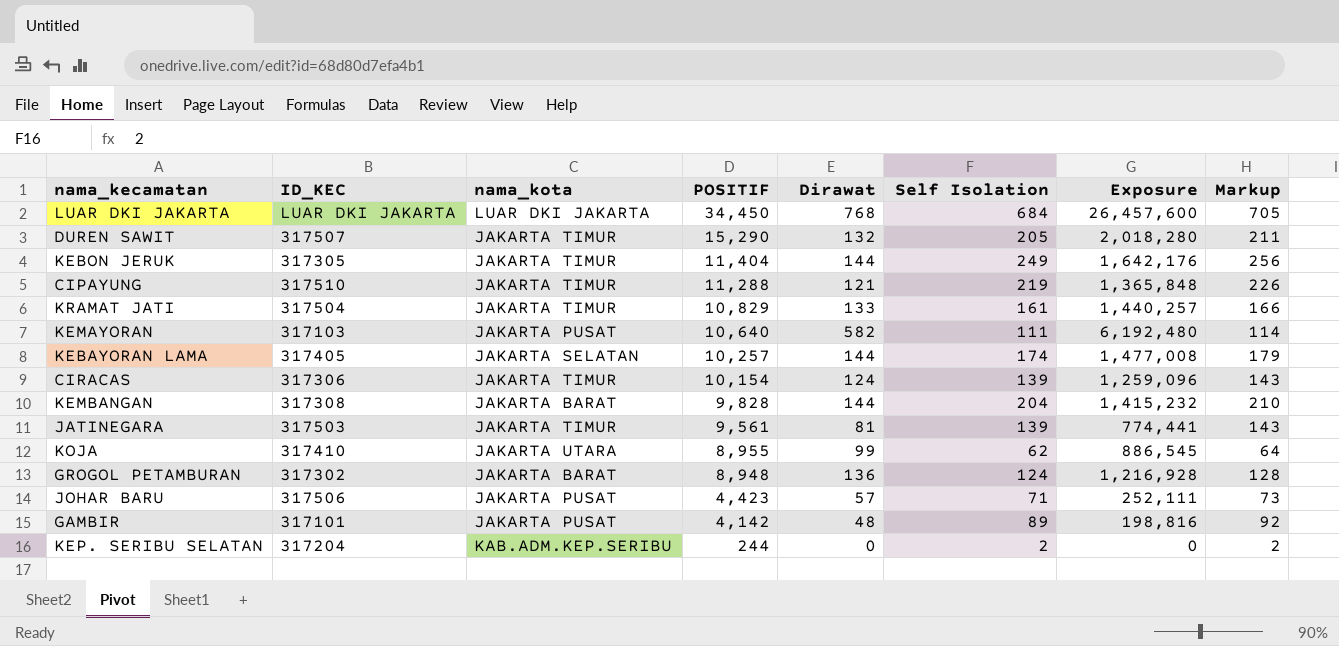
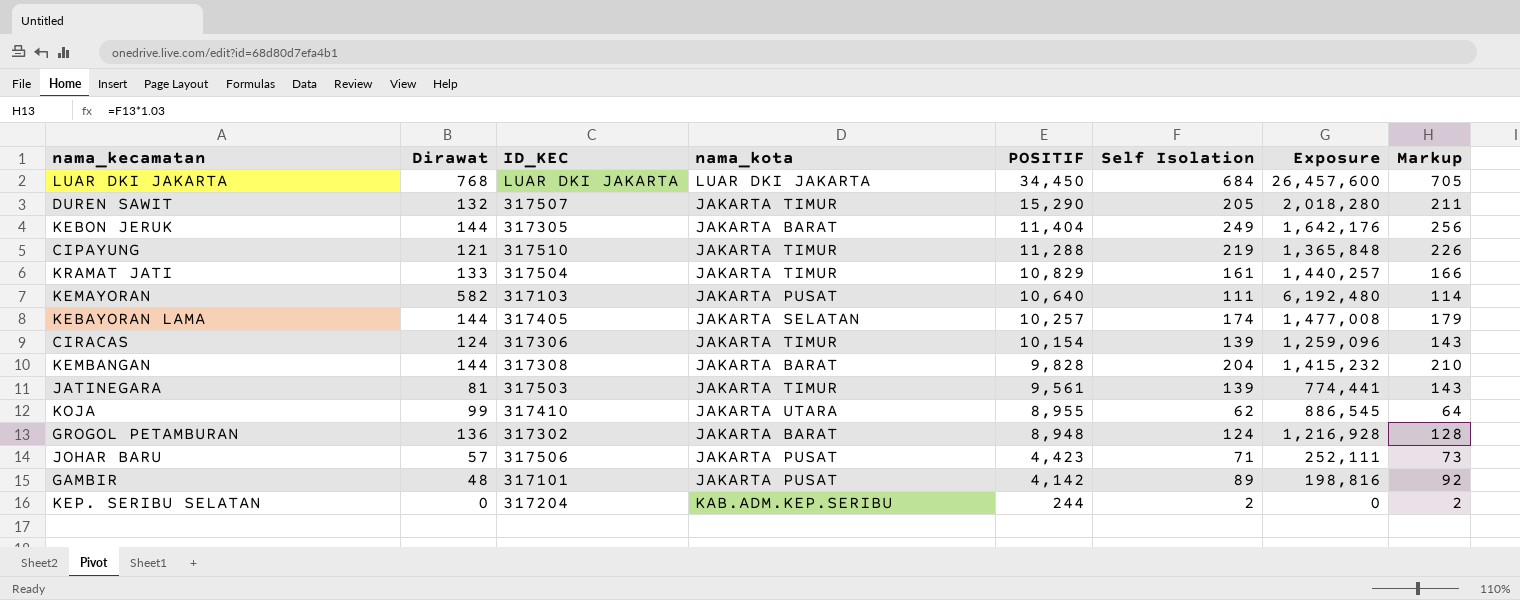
column Dirawat | position: 5 -> 2
KEBON JERUK | nama_kota: JAKARTA TIMUR -> JAKARTA BARAT

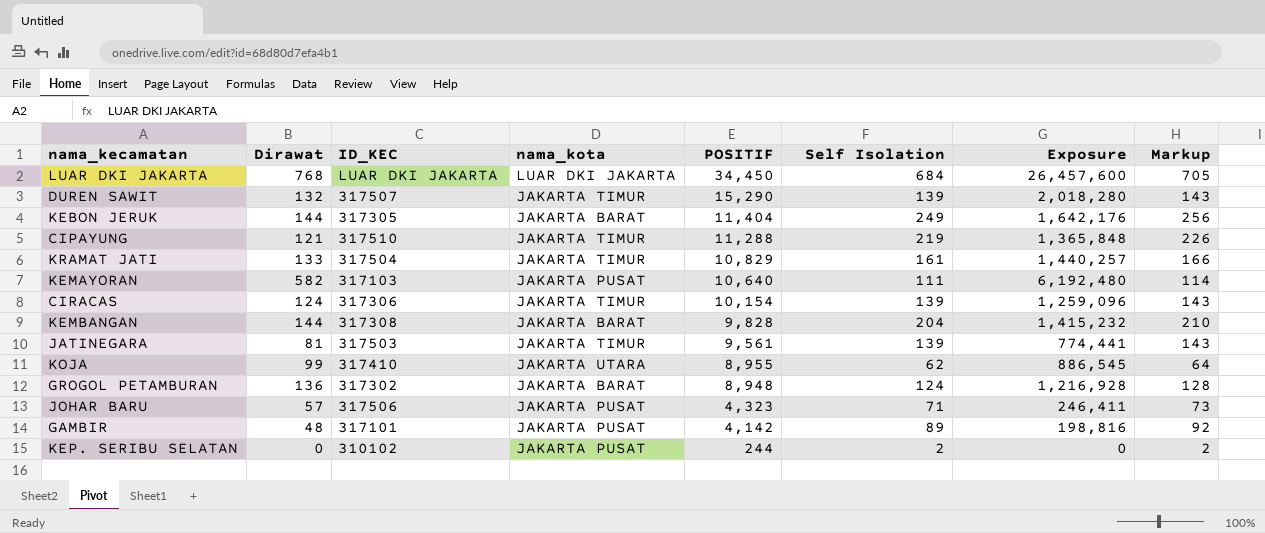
row KEBAYORAN LAMA: 144 | 317405 | JAKARTA SELATAN | 10,257 | 174 | 1,477,008 | 179 -> none
DUREN SAWIT | Self Isolation: 205 -> 139
DUREN SAWIT | Markup: 211 -> 143
JOHAR BARU | POSITIF: 4,423 -> 4,323
JOHAR BARU | Exposure: 252,111 -> 246,411
KEP. SERIBU SELATAN | ID_KEC: 317204 -> 310102
KEP. SERIBU SELATAN | nama_kota: KAB.ADM.KEP.SERIBU -> JAKARTA PUSAT

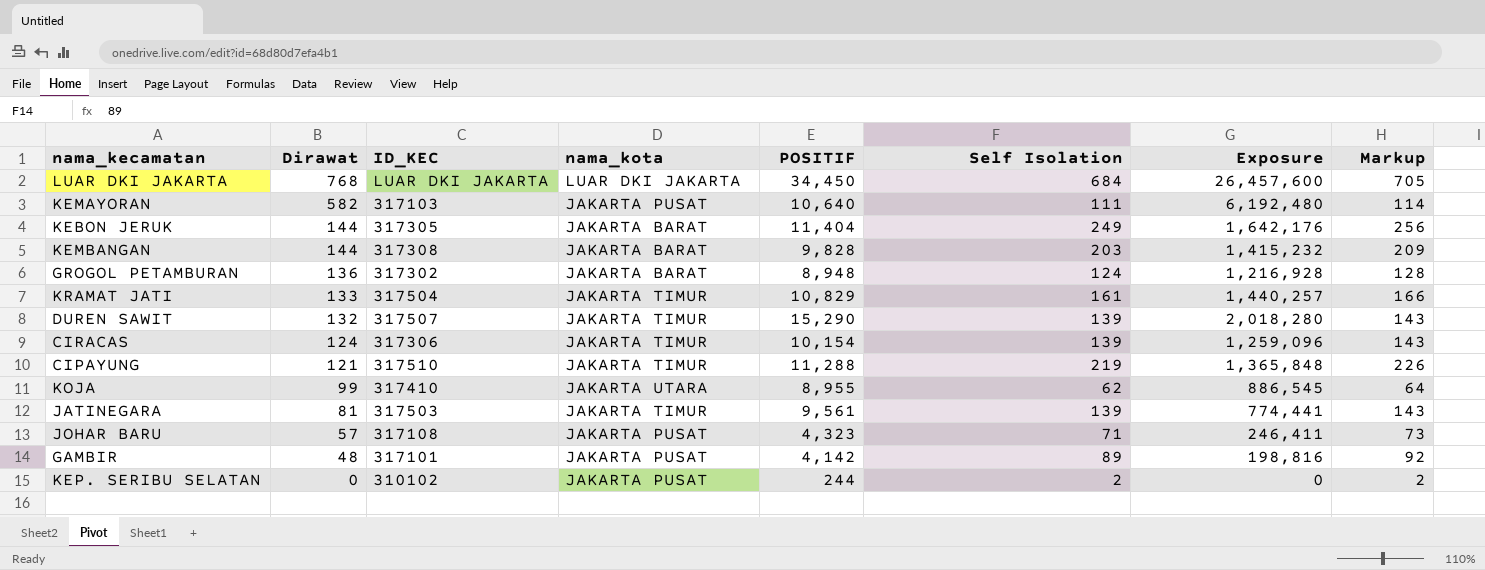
row order: POSITIF descending -> Dirawat descending
KEMBANGAN | Self Isolation: 204 -> 203
KEMBANGAN | Markup: 210 -> 209
JOHAR BARU | ID_KEC: 317506 -> 317108

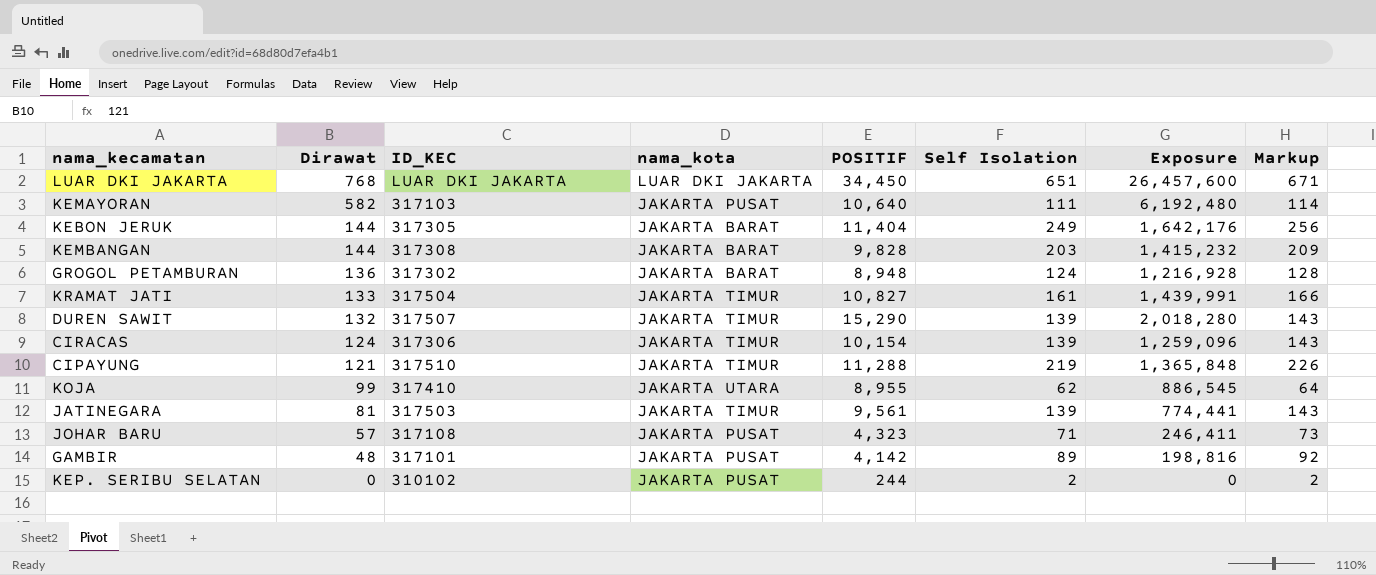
LUAR DKI JAKARTA | Self Isolation: 684 -> 651
LUAR DKI JAKARTA | Markup: 705 -> 671
KRAMAT JATI | POSITIF: 10,829 -> 10,827
KRAMAT JATI | Exposure: 1,440,257 -> 1,439,991

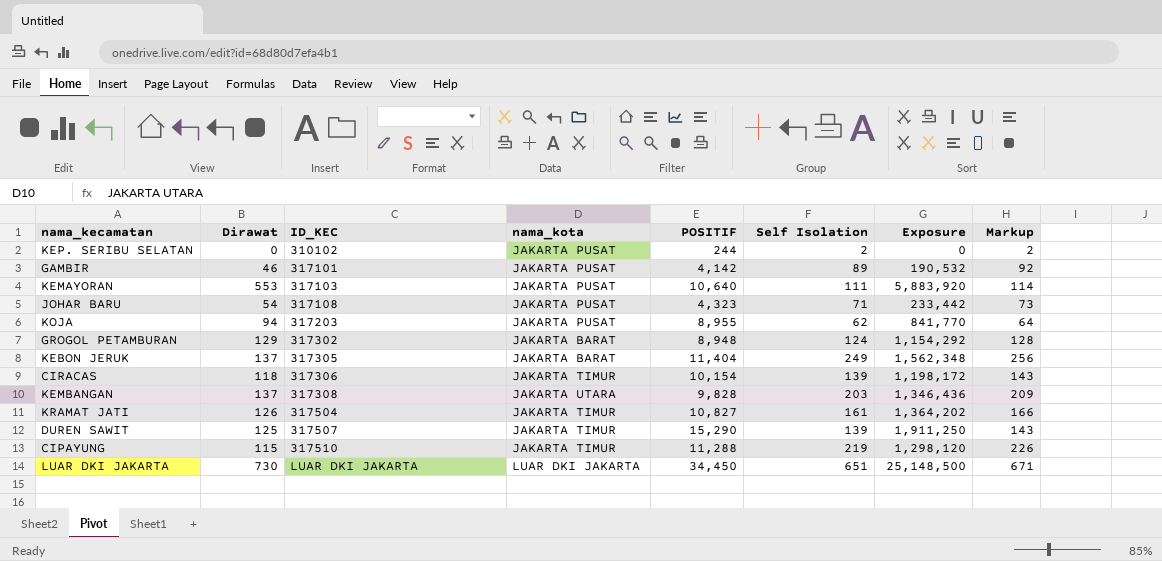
row order: Dirawat descending -> ID_KEC ascending
row JATINEGARA: 81 | 317503 | JAKARTA TIMUR | 9,561 | 139 | 774,441 | 143 -> none
GAMBIR | Dirawat: 48 -> 46
GAMBIR | Exposure: 198,816 -> 190,532
KEMAYORAN | Dirawat: 582 -> 553
KEMAYORAN | Exposure: 6,192,480 -> 5,883,920
JOHAR BARU | Dirawat: 57 -> 54
JOHAR BARU | Exposure: 246,411 -> 233,442
KOJA | Dirawat: 99 -> 94
KOJA | ID_KEC: 317410 -> 317203
KOJA | nama_kota: JAKARTA UTARA -> JAKARTA PUSAT
KOJA | Exposure: 886,545 -> 841,770
GROGOL PETAMBURAN | Dirawat: 136 -> 129
GROGOL PETAMBURAN | Exposure: 1,216,928 -> 1,154,292
KEBON JERUK | Dirawat: 144 -> 137
KEBON JERUK | Exposure: 1,642,176 -> 1,562,348
CIRACAS | Dirawat: 124 -> 118
CIRACAS | Exposure: 1,259,096 -> 1,198,172
KEMBANGAN | Dirawat: 144 -> 137
KEMBANGAN | nama_kota: JAKARTA BARAT -> JAKARTA UTARA
KEMBANGAN | Exposure: 1,415,232 -> 1,346,436
KRAMAT JATI | Dirawat: 133 -> 126
KRAMAT JATI | Exposure: 1,439,991 -> 1,364,202
DUREN SAWIT | Dirawat: 132 -> 125
DUREN SAWIT | Exposure: 2,018,280 -> 1,911,250
CIPAYUNG | Dirawat: 121 -> 115
CIPAYUNG | Exposure: 1,365,848 -> 1,298,120
LUAR DKI JAKARTA | Dirawat: 768 -> 730
LUAR DKI JAKARTA | Exposure: 26,457,600 -> 25,148,500

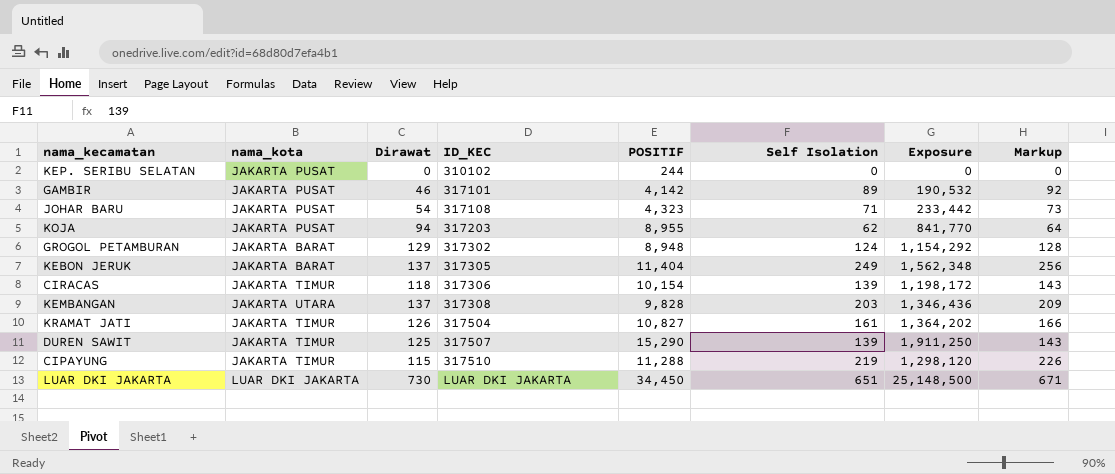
column nama_kota | position: 4 -> 2
row KEMAYORAN: 553 | 317103 | JAKARTA PUSAT | 10,640 | 111 | 5,883,920 | 114 -> none
KEP. SERIBU SELATAN | Self Isolation: 2 -> 0
KEP. SERIBU SELATAN | Markup: 2 -> 0

